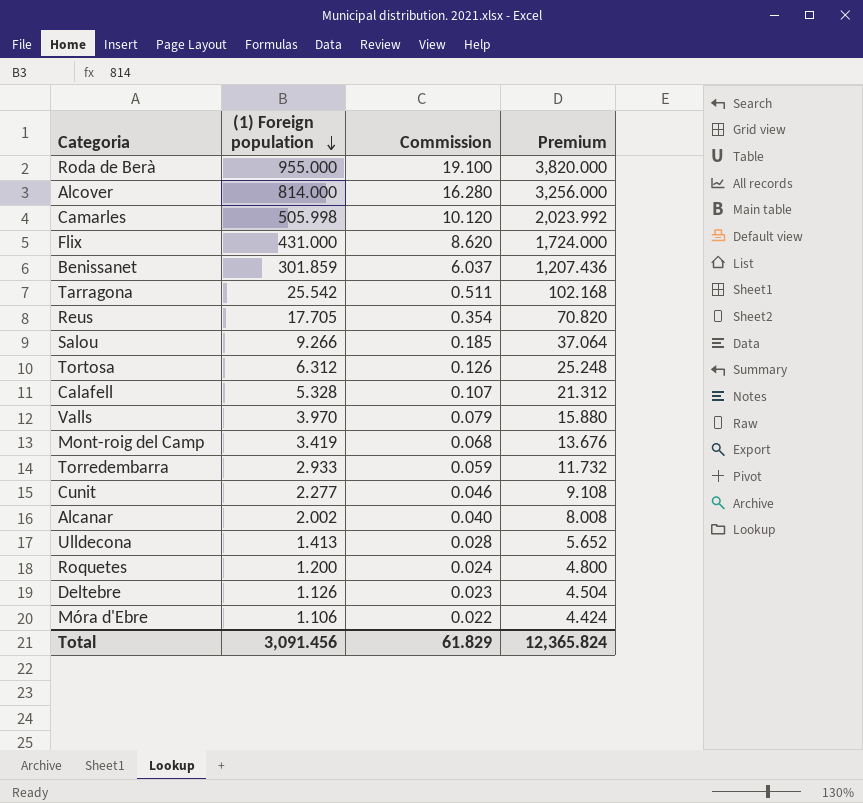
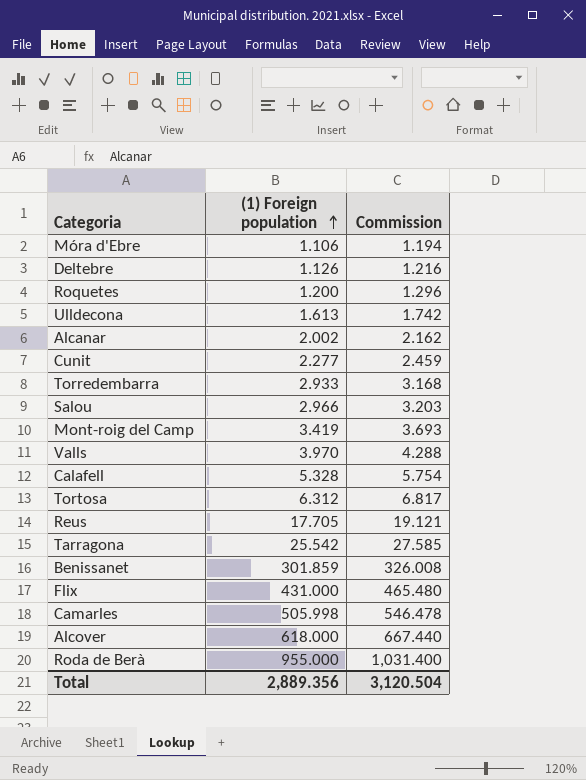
row order: (1) Foreign population descending -> (1) Foreign population ascending
column Premium | formula: [(1) Foreign population] * 4 -> none
column Commission | formula: [(1) Foreign population] * 0.02 -> [(1) Foreign population] * 1.08
Ulldecona | (1) Foreign population: 1.413 -> 1.613
Salou | (1) Foreign population: 9.266 -> 2.966
Alcover | (1) Foreign population: 814.000 -> 618.000
Total | (1) Foreign population: 3,091.456 -> 2,889.356
Total | Commission: 61.829 -> 3,120.504

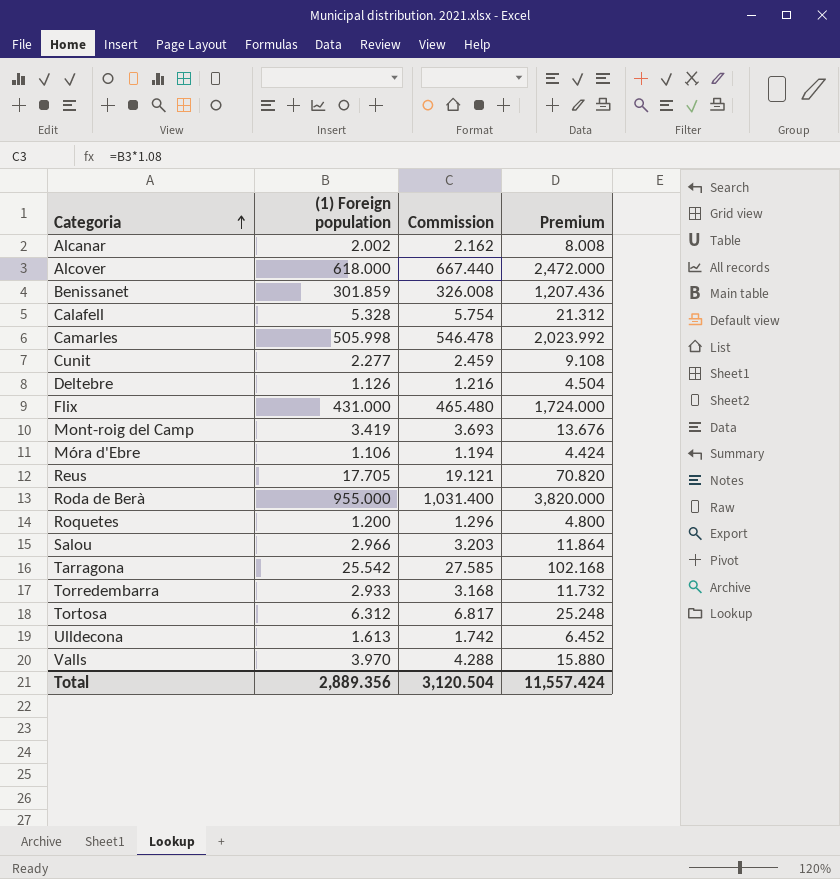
row order: (1) Foreign population ascending -> Categoria ascending
column Premium | formula: none -> [(1) Foreign population] * 4

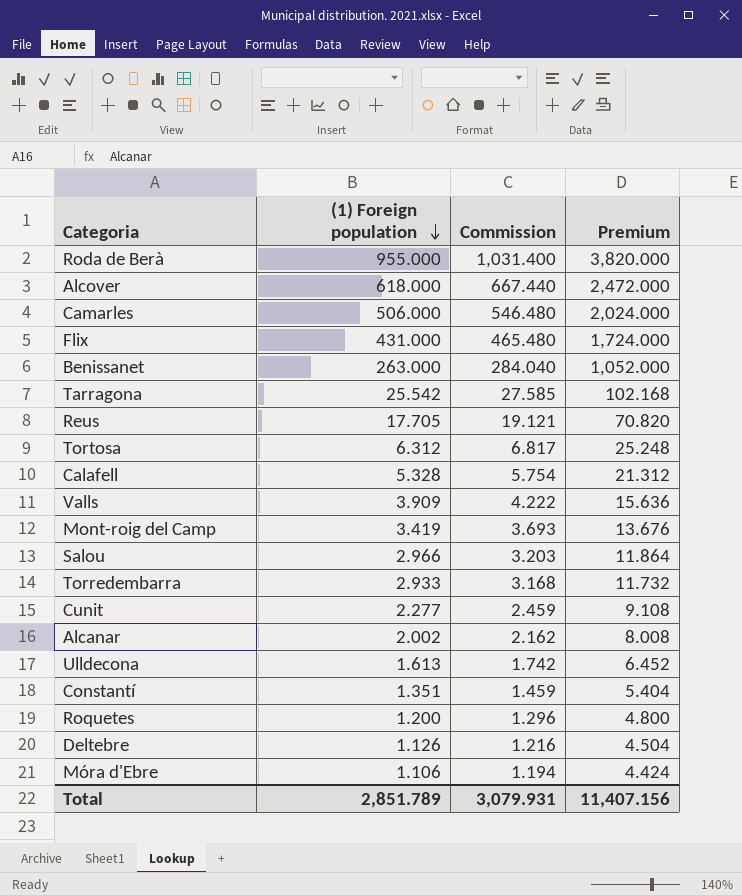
row order: Categoria ascending -> (1) Foreign population descending
Camarles | (1) Foreign population: 505.998 -> 506.000
Camarles | Commission: 546.478 -> 546.480
Camarles | Premium: 2,023.992 -> 2,024.000
Benissanet | (1) Foreign population: 301.859 -> 263.000
Benissanet | Commission: 326.008 -> 284.040
Benissanet | Premium: 1,207.436 -> 1,052.000
Valls | (1) Foreign population: 3.970 -> 3.909
Valls | Commission: 4.288 -> 4.222
Valls | Premium: 15.880 -> 15.636
row Constantí: none -> 1.351 | 1.459 | 5.404
Total | (1) Foreign population: 2,889.356 -> 2,851.789
Total | Commission: 3,120.504 -> 3,079.931
Total | Premium: 11,557.424 -> 11,407.156

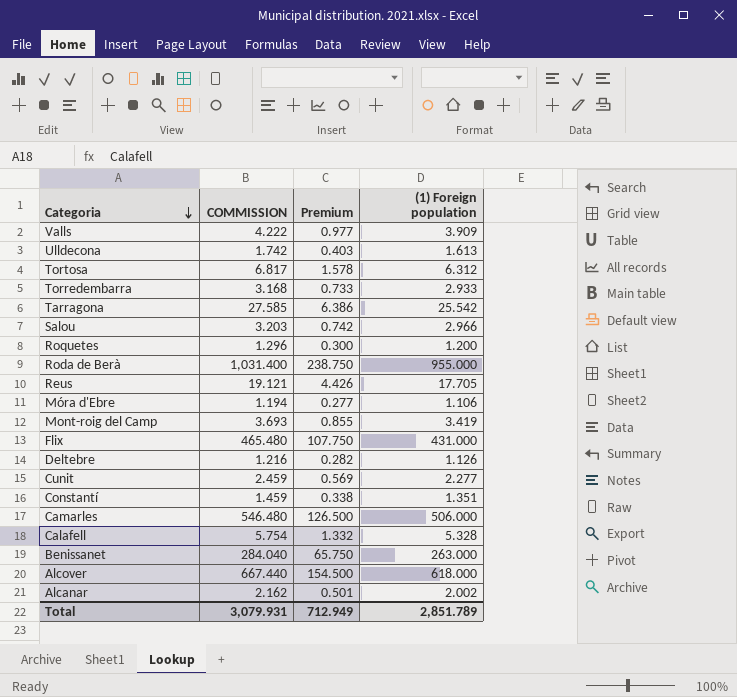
row order: (1) Foreign population descending -> Categoria descending
column name: Commission -> COMMISSION
column Premium | formula: [(1) Foreign population] * 4 -> [(1) Foreign population] * 0.25
column (1) Foreign population | position: 2 -> 4
Total | Premium: 11,407.156 -> 712.949

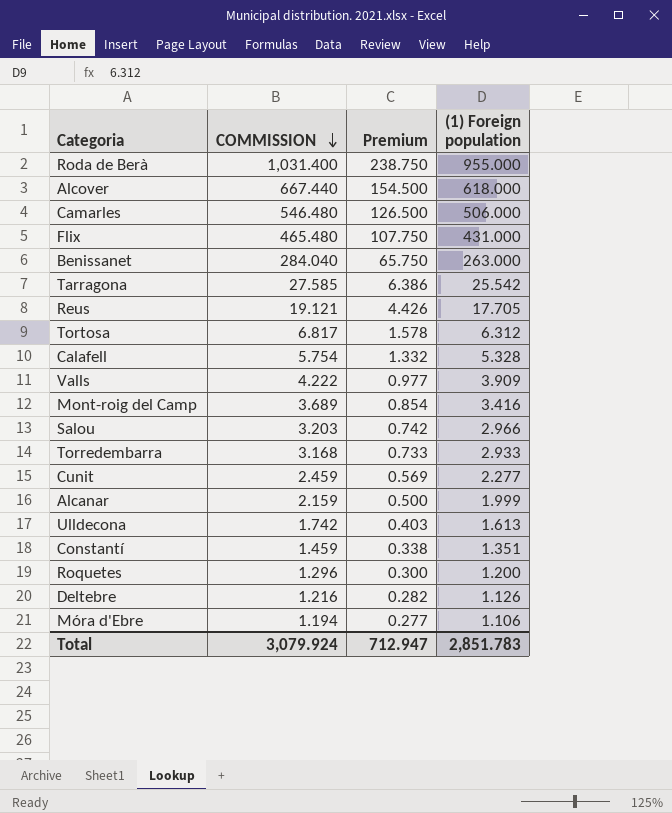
row order: Categoria descending -> COMMISSION descending
Mont-roig del Camp | COMMISSION: 3.693 -> 3.689
Mont-roig del Camp | Premium: 0.855 -> 0.854
Mont-roig del Camp | (1) Foreign population: 3.419 -> 3.416
Alcanar | COMMISSION: 2.162 -> 2.159
Alcanar | Premium: 0.501 -> 0.500
Alcanar | (1) Foreign population: 2.002 -> 1.999
Total | COMMISSION: 3,079.931 -> 3,079.924
Total | Premium: 712.949 -> 712.947
Total | (1) Foreign population: 2,851.789 -> 2,851.783

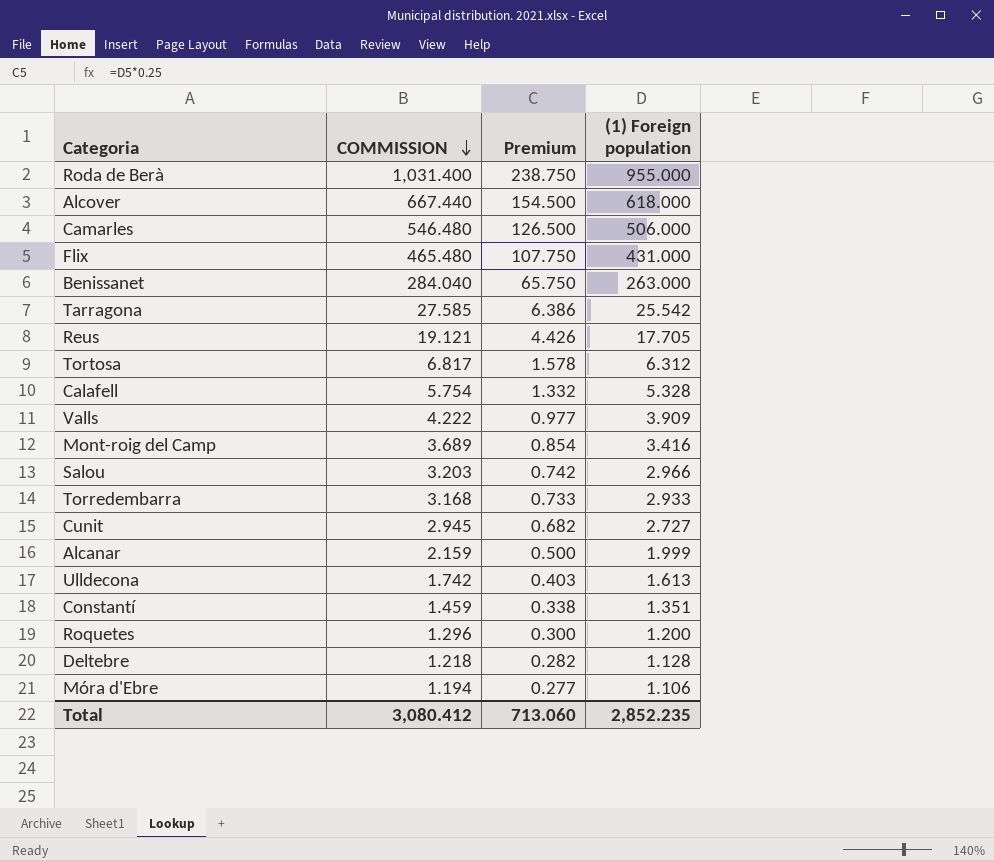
Cunit | COMMISSION: 2.459 -> 2.945
Cunit | Premium: 0.569 -> 0.682
Cunit | (1) Foreign population: 2.277 -> 2.727
Deltebre | COMMISSION: 1.216 -> 1.218
Deltebre | (1) Foreign population: 1.126 -> 1.128
Total | COMMISSION: 3,079.924 -> 3,080.412
Total | Premium: 712.947 -> 713.060
Total | (1) Foreign population: 2,851.783 -> 2,852.235

